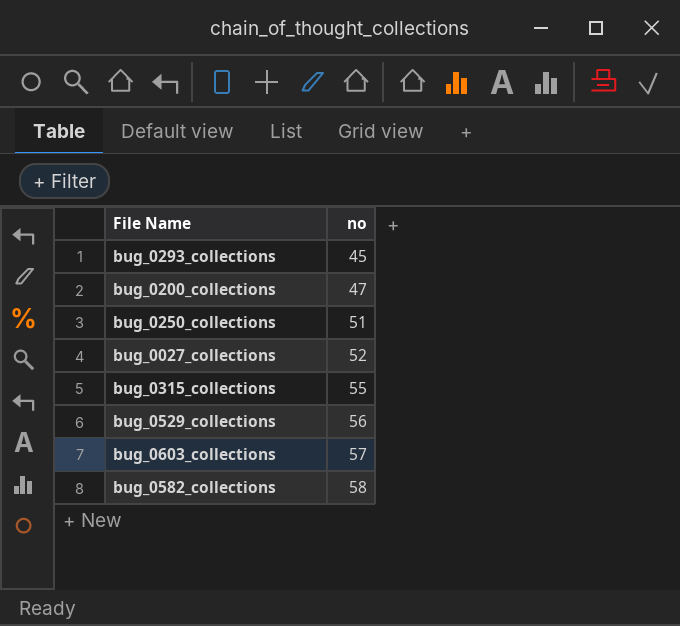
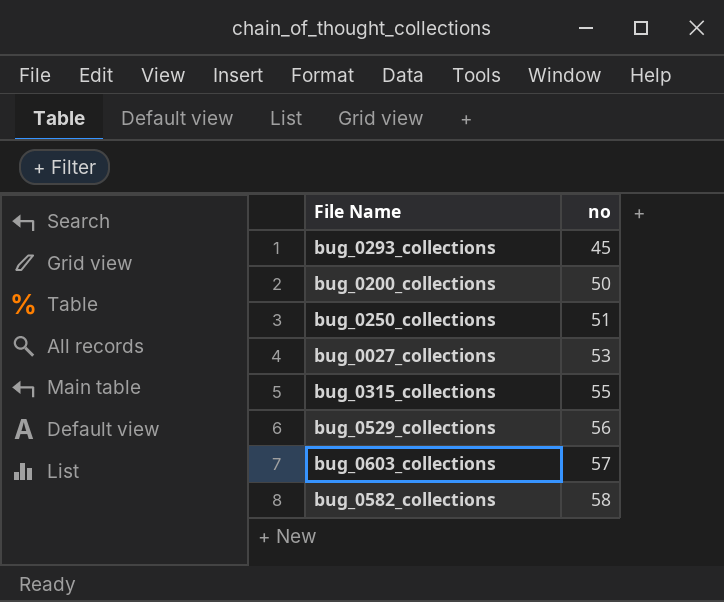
bug_0200_collections | no: 47 -> 50
bug_0027_collections | no: 52 -> 53

